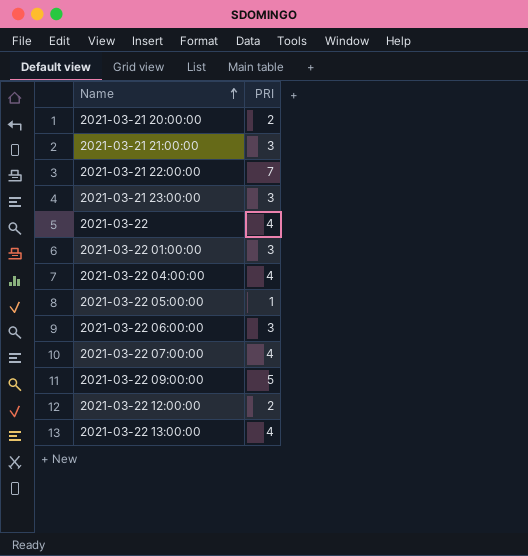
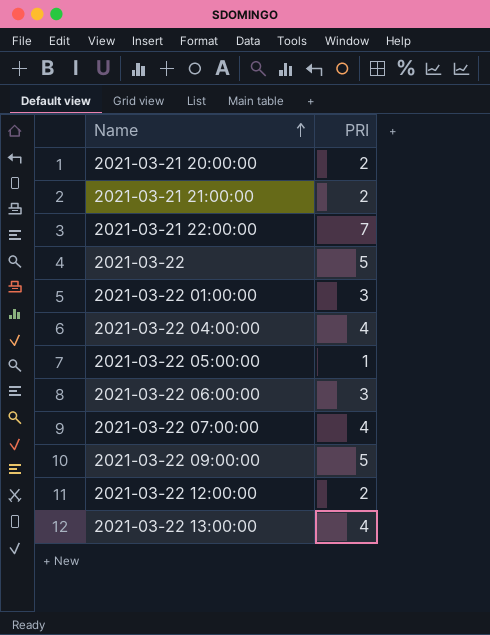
row 2021-03-21 23:00:00: 3 -> none
2021-03-21 21:00:00 | PRI: 3 -> 2
2021-03-22 | PRI: 4 -> 5

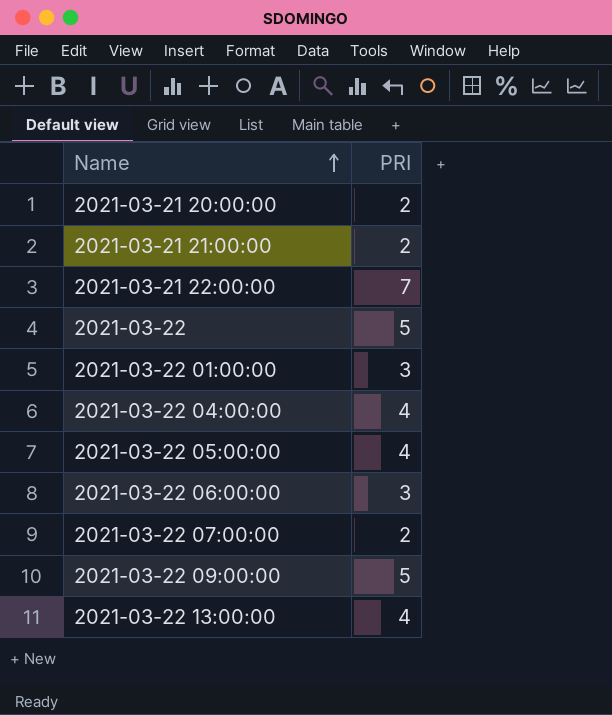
row 2021-03-22 12:00:00: 2 -> none
2021-03-22 05:00:00 | PRI: 1 -> 4
2021-03-22 07:00:00 | PRI: 4 -> 2

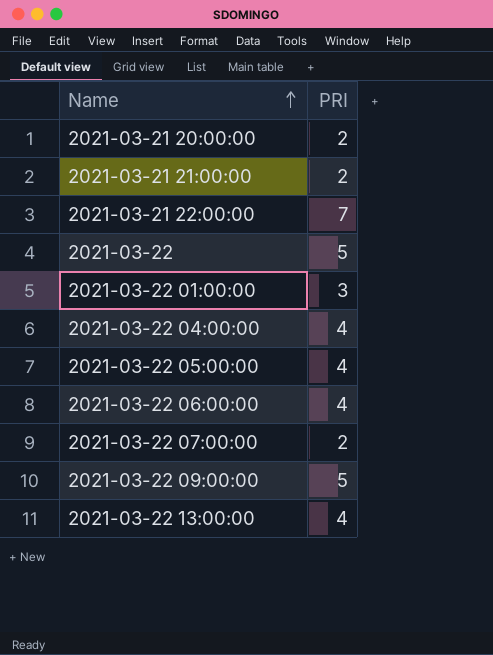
2021-03-22 06:00:00 | PRI: 3 -> 4

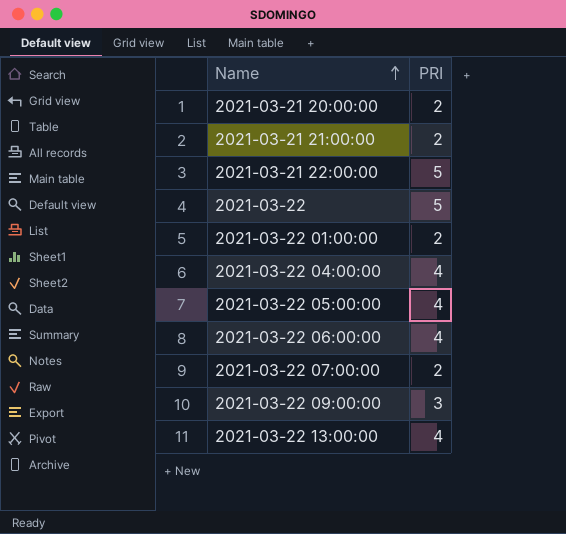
2021-03-21 22:00:00 | PRI: 7 -> 5
2021-03-22 01:00:00 | PRI: 3 -> 2
2021-03-22 09:00:00 | PRI: 5 -> 3

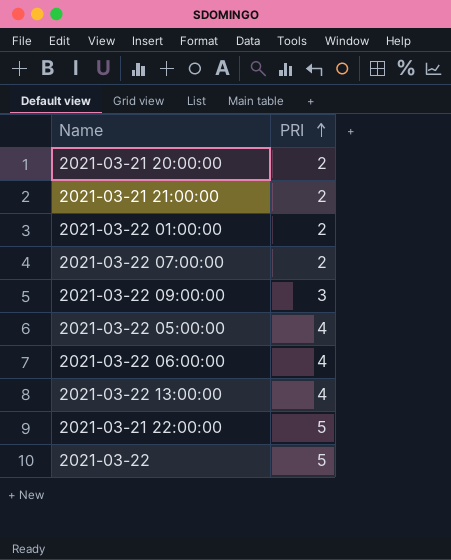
row order: Name ascending -> PRI ascending
row 2021-03-22 04:00:00: 4 -> none

